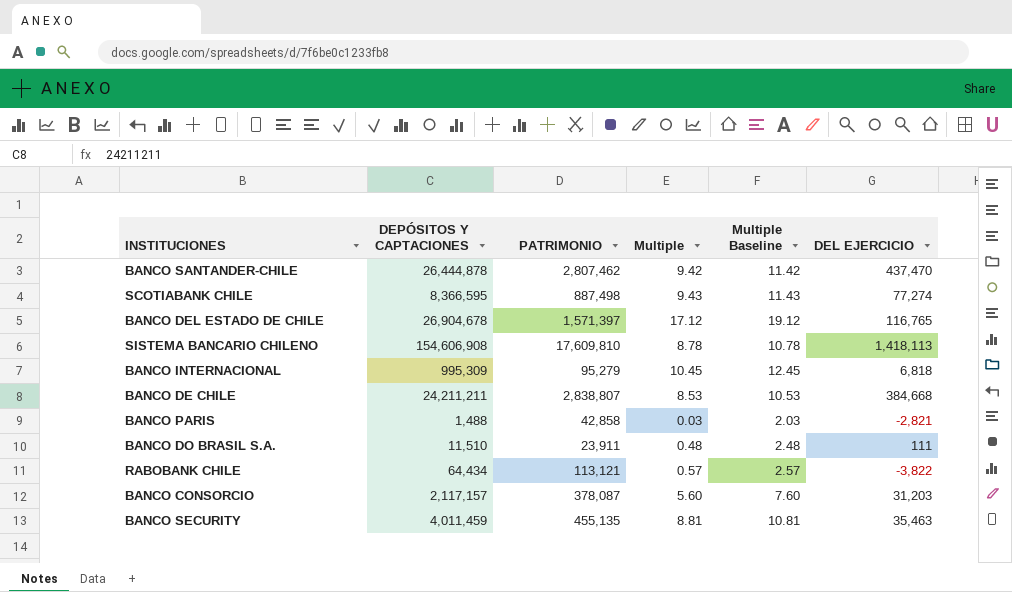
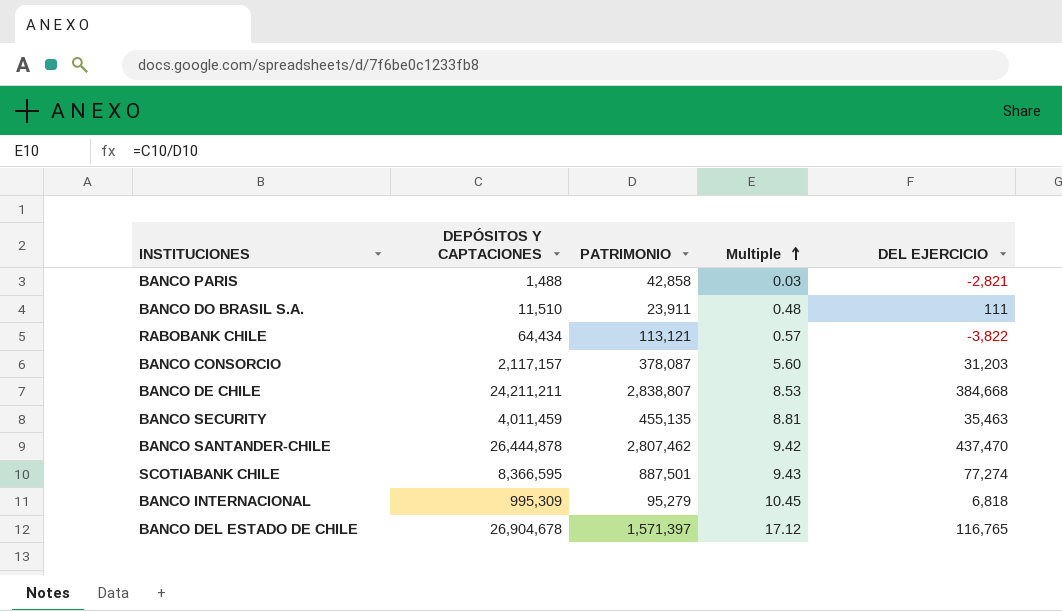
row order: none -> Multiple ascending
column Multiple Baseline | formula: [Multiple] + 2 -> none
row SISTEMA BANCARIO CHILENO: 154,606,908 | 17,609,810 | 8.78 | 10.78 | 1,418,113 -> none
SCOTIABANK CHILE | PATRIMONIO: 887,498 -> 887,501

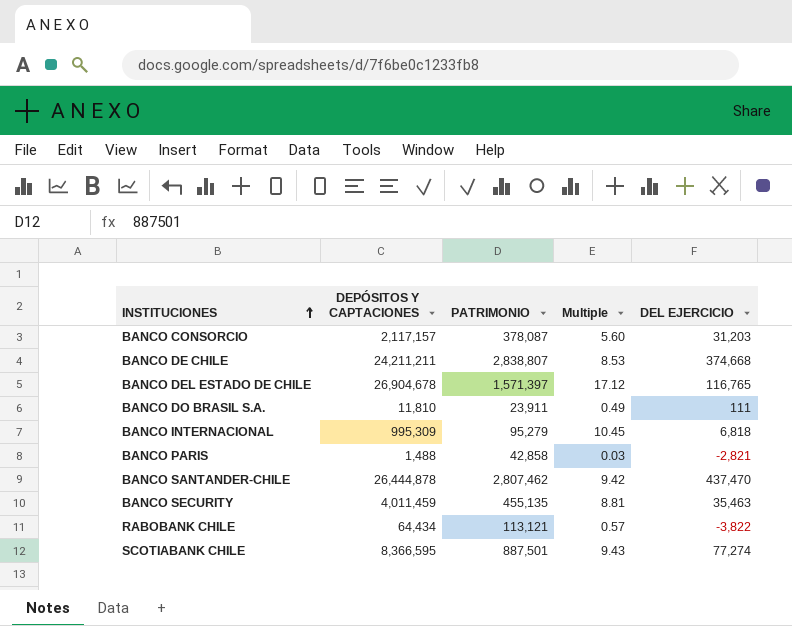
row order: Multiple ascending -> INSTITUCIONES ascending
BANCO DE CHILE | DEL EJERCICIO: 384,668 -> 374,668
BANCO DO BRASIL S.A. | DEPÓSITOS Y CAPTACIONES: 11,510 -> 11,810
BANCO DO BRASIL S.A. | Multiple: 0.48 -> 0.49

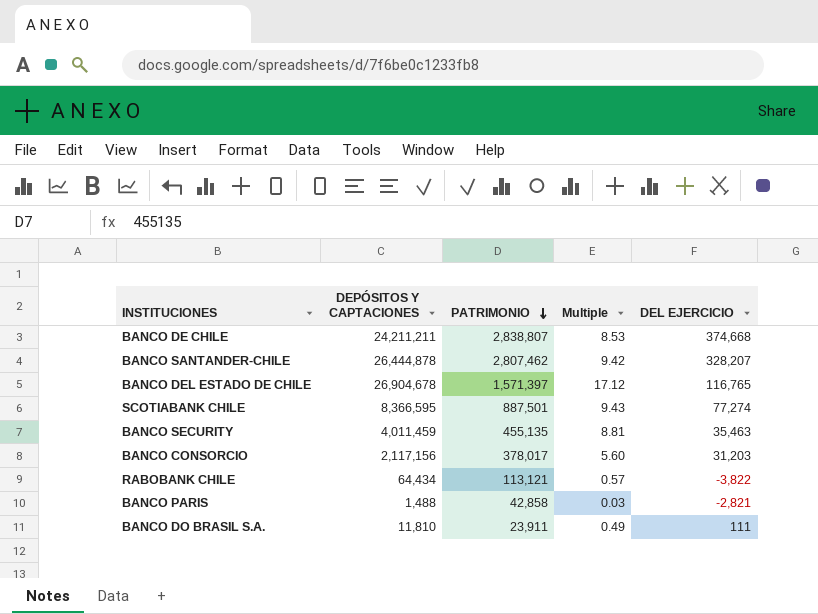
row order: INSTITUCIONES ascending -> PATRIMONIO descending
row BANCO INTERNACIONAL: 995,309 | 95,279 | 10.45 | 6,818 -> none
BANCO SANTANDER-CHILE | DEL EJERCICIO: 437,470 -> 328,207
BANCO CONSORCIO | DEPÓSITOS Y CAPTACIONES: 2,117,157 -> 2,117,156
BANCO CONSORCIO | PATRIMONIO: 378,087 -> 378,017

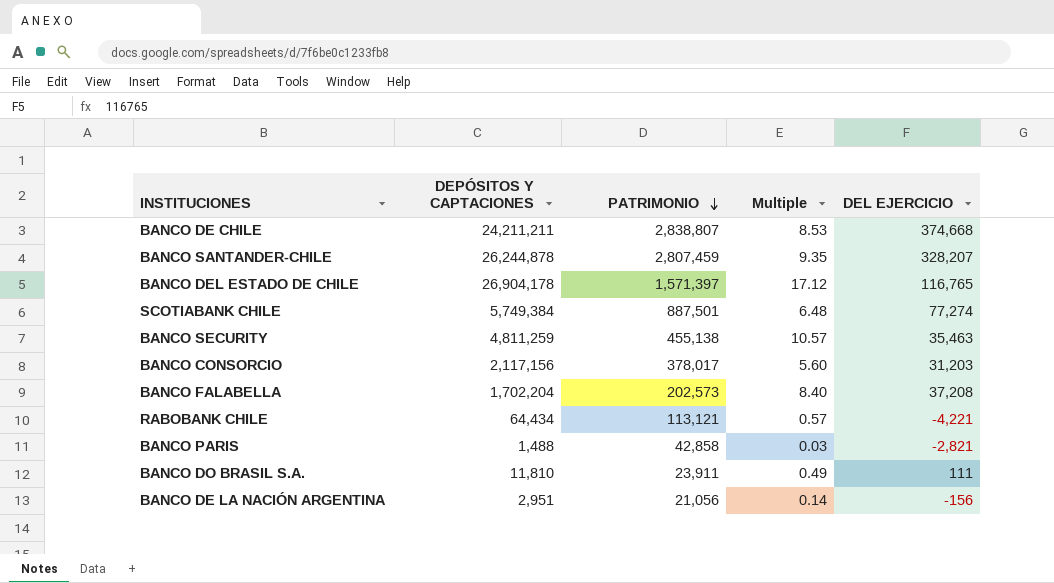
BANCO SANTANDER-CHILE | DEPÓSITOS Y CAPTACIONES: 26,444,878 -> 26,244,878
BANCO SANTANDER-CHILE | PATRIMONIO: 2,807,462 -> 2,807,459
BANCO SANTANDER-CHILE | Multiple: 9.42 -> 9.35
BANCO DEL ESTADO DE CHILE | DEPÓSITOS Y CAPTACIONES: 26,904,678 -> 26,904,178
SCOTIABANK CHILE | DEPÓSITOS Y CAPTACIONES: 8,366,595 -> 5,749,384
SCOTIABANK CHILE | Multiple: 9.43 -> 6.48
BANCO SECURITY | DEPÓSITOS Y CAPTACIONES: 4,011,459 -> 4,811,259
BANCO SECURITY | PATRIMONIO: 455,135 -> 455,138
BANCO SECURITY | Multiple: 8.81 -> 10.57
row BANCO FALABELLA: none -> 1,702,204 | 202,573 | 8.40 | 37,208
RABOBANK CHILE | DEL EJERCICIO: -3,822 -> -4,221
row BANCO DE LA NACIÓN ARGENTINA: none -> 2,951 | 21,056 | 0.14 | -156

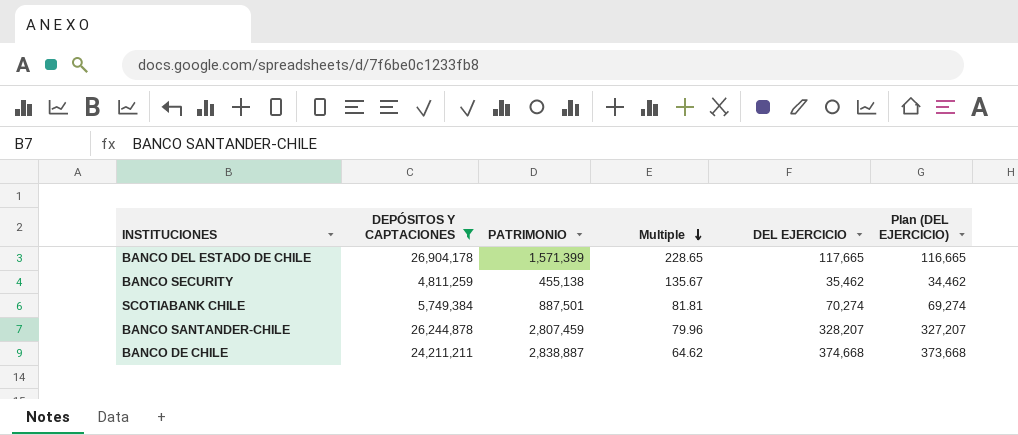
filter: none -> DEPÓSITOS Y CAPTACIONES >= 4,811,259
row order: PATRIMONIO descending -> Multiple descending
column Multiple | formula: [DEPÓSITOS Y CAPTACIONES] / [PATRIMONIO] -> [DEPÓSITOS Y CAPTACIONES] / [DEL EJERCICIO]
column Plan (DEL EJERCICIO) | formula: none -> [DEL EJERCICIO] - 1000
BANCO DEL ESTADO DE CHILE | PATRIMONIO: 1,571,397 -> 1,571,399
BANCO DEL ESTADO DE CHILE | DEL EJERCICIO: 116,765 -> 117,665
BANCO SECURITY | DEL EJERCICIO: 35,463 -> 35,462
SCOTIABANK CHILE | DEL EJERCICIO: 77,274 -> 70,274
BANCO DE CHILE | PATRIMONIO: 2,838,807 -> 2,838,887

